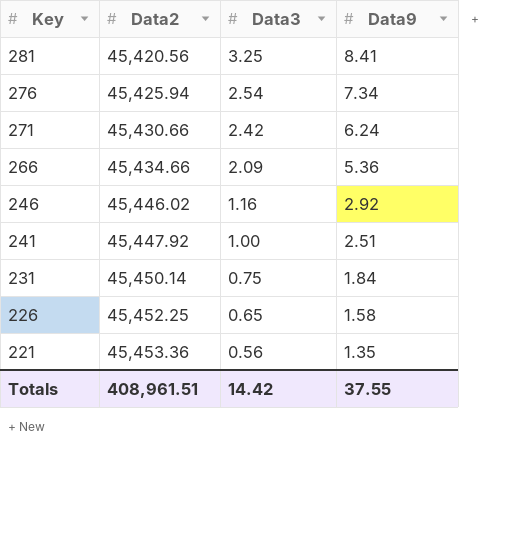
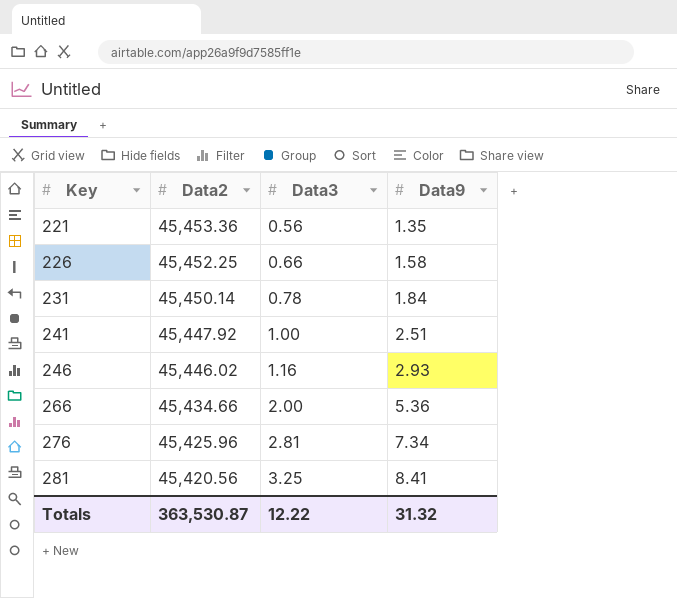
row order: Key descending -> Key ascending
row 271: 45,430.66 | 2.42 | 6.24 -> none
226 | Data3: 0.65 -> 0.66
231 | Data3: 0.75 -> 0.78
246 | Data9: 2.92 -> 2.93
266 | Data3: 2.09 -> 2.00
276 | Data2: 45,425.94 -> 45,425.96
276 | Data3: 2.54 -> 2.81
Totals | Data2: 408,961.51 -> 363,530.87
Totals | Data3: 14.42 -> 12.22
Totals | Data9: 37.55 -> 31.32

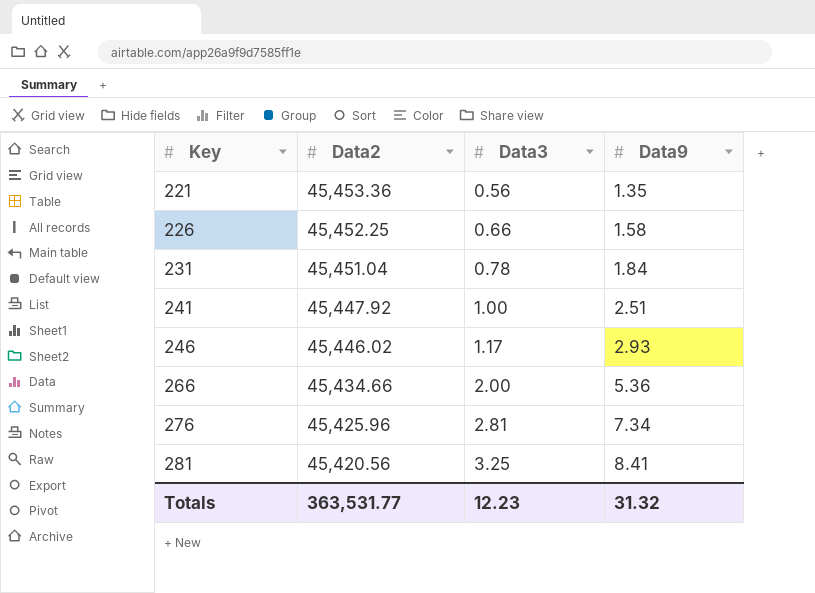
231 | Data2: 45,450.14 -> 45,451.04
246 | Data3: 1.16 -> 1.17
Totals | Data2: 363,530.87 -> 363,531.77
Totals | Data3: 12.22 -> 12.23

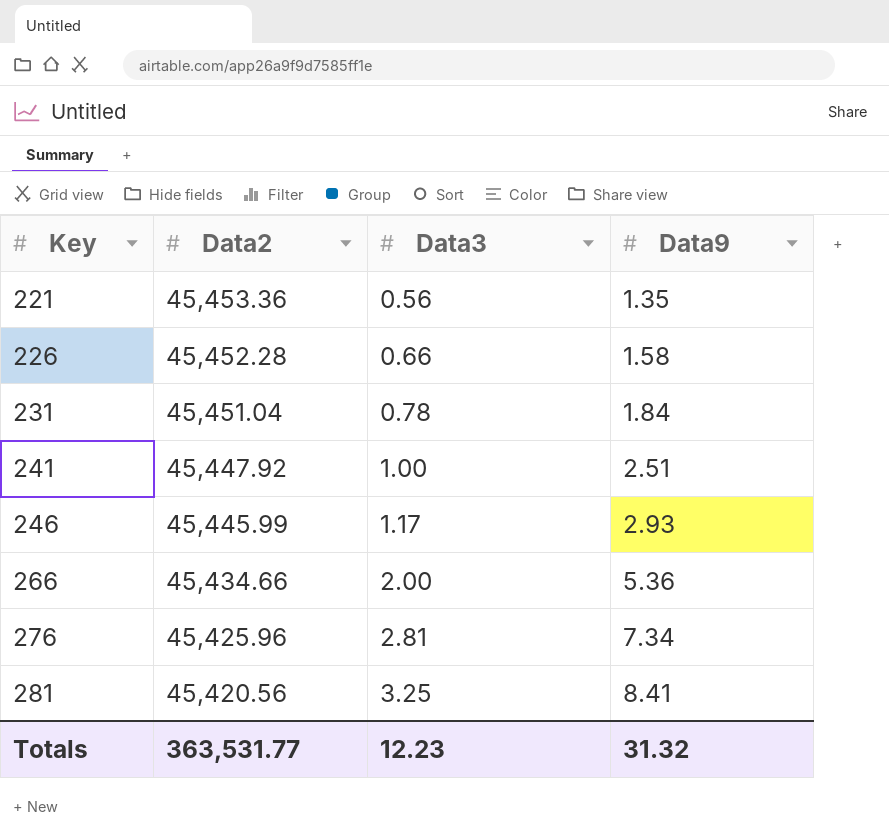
226 | Data2: 45,452.25 -> 45,452.28
246 | Data2: 45,446.02 -> 45,445.99

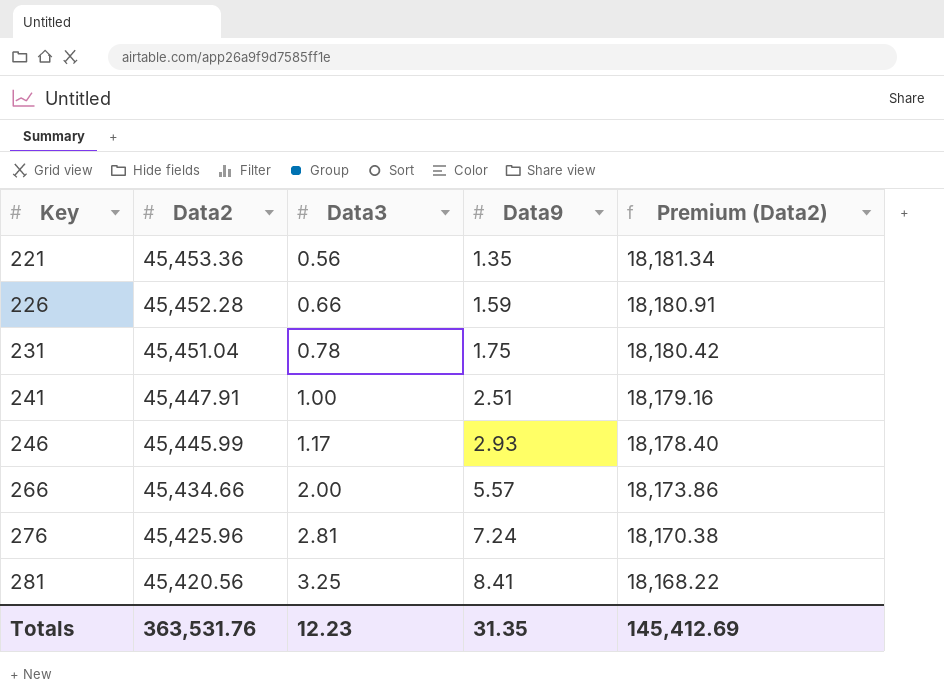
column Premium (Data2) | formula: none -> [Data2] * 0.4
226 | Data9: 1.58 -> 1.59
231 | Data9: 1.84 -> 1.75
241 | Data2: 45,447.92 -> 45,447.91
266 | Data9: 5.36 -> 5.57
276 | Data9: 7.34 -> 7.24
Totals | Data2: 363,531.77 -> 363,531.76
Totals | Data9: 31.32 -> 31.35

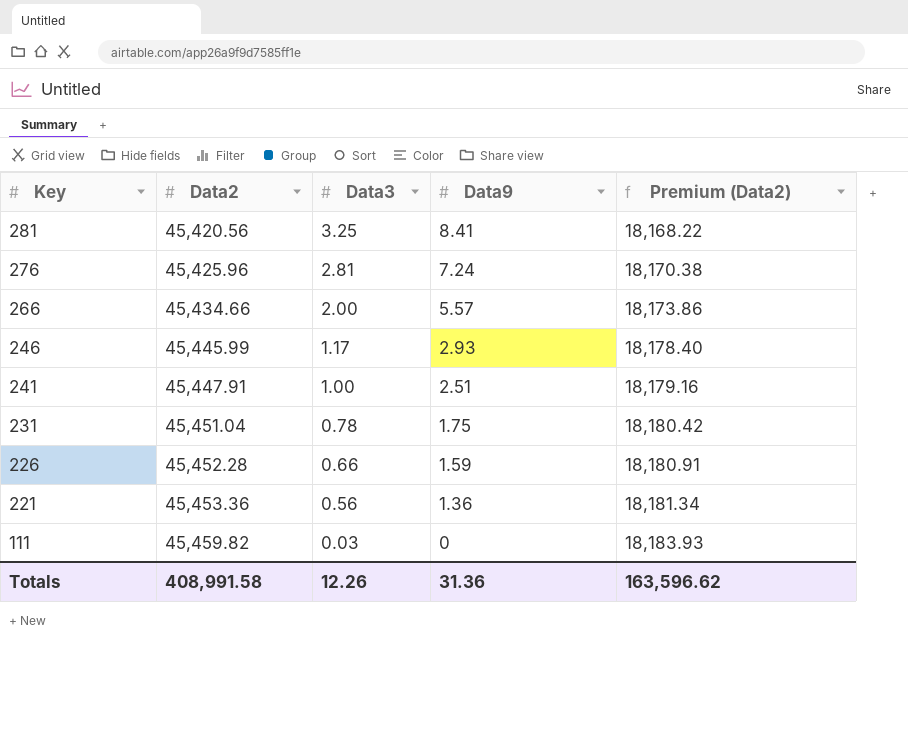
row order: Key ascending -> Key descending
221 | Data9: 1.35 -> 1.36
row 111: none -> 45,459.82 | 0.03 | 0 | 18,183.93
Totals | Data2: 363,531.76 -> 408,991.58
Totals | Data3: 12.23 -> 12.26
Totals | Data9: 31.35 -> 31.36
Totals | Premium (Data2): 145,412.69 -> 163,596.62

